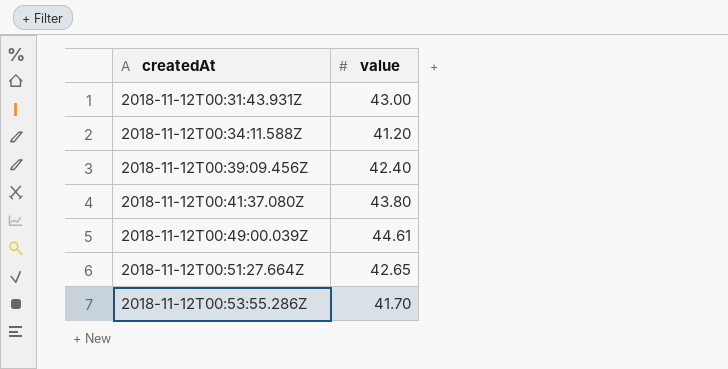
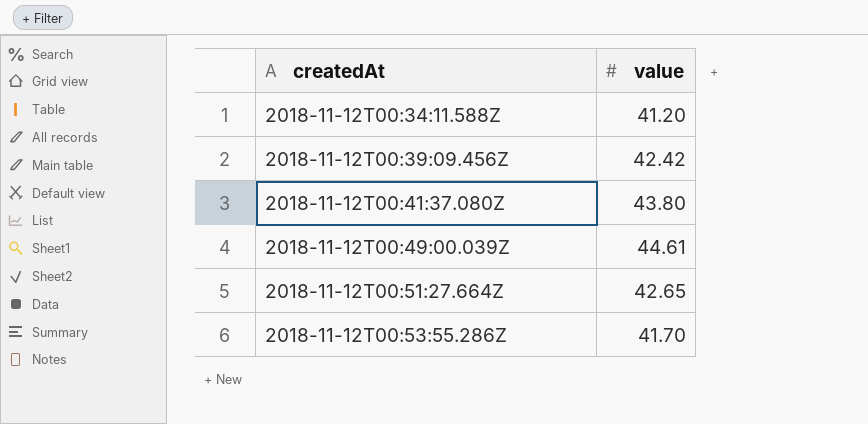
row 2018-11-12T00:31:43.931Z: 43.00 -> none
2018-11-12T00:39:09.456Z | value: 42.40 -> 42.42

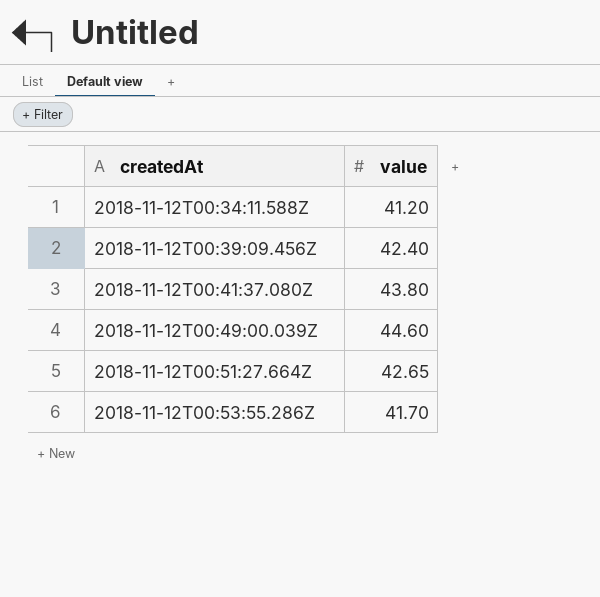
2018-11-12T00:39:09.456Z | value: 42.42 -> 42.40
2018-11-12T00:49:00.039Z | value: 44.61 -> 44.60

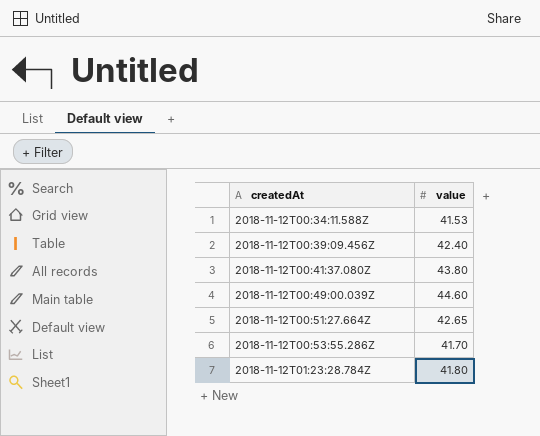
2018-11-12T00:34:11.588Z | value: 41.20 -> 41.53
row 2018-11-12T01:23:28.784Z: none -> 41.80

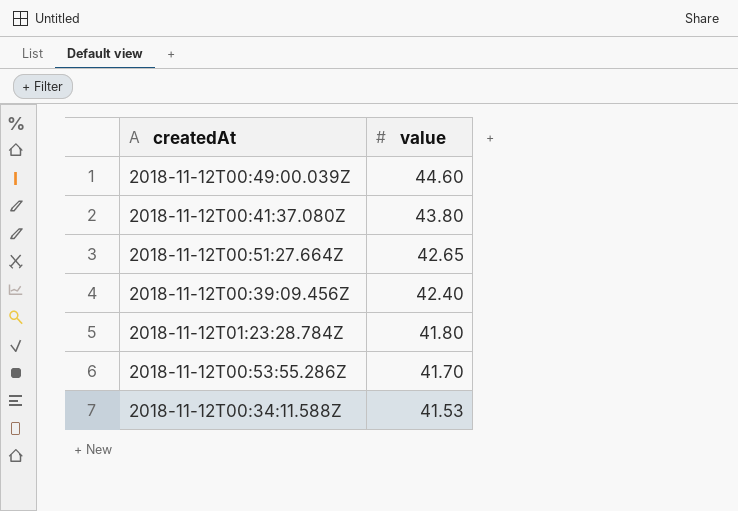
row order: createdAt ascending -> value descending

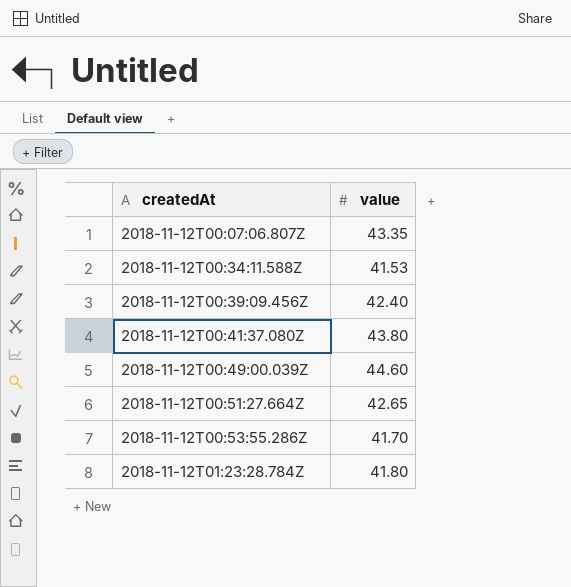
row order: value descending -> createdAt ascending
row 2018-11-12T00:07:06.807Z: none -> 43.35

